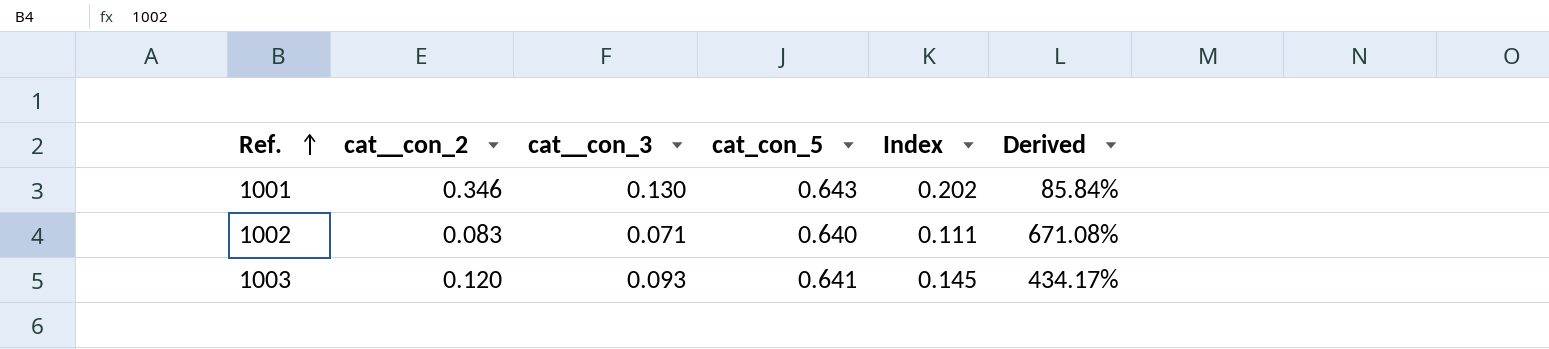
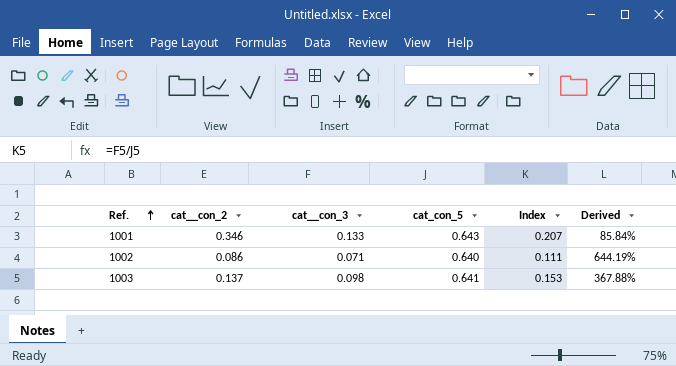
1001 | cat__con_3: 0.130 -> 0.133
1001 | Index: 0.202 -> 0.207
1002 | cat__con_2: 0.083 -> 0.086
1002 | Derived: 671.08% -> 644.19%
1003 | cat__con_2: 0.120 -> 0.137
1003 | cat__con_3: 0.093 -> 0.098
1003 | Index: 0.145 -> 0.153
1003 | Derived: 434.17% -> 367.88%

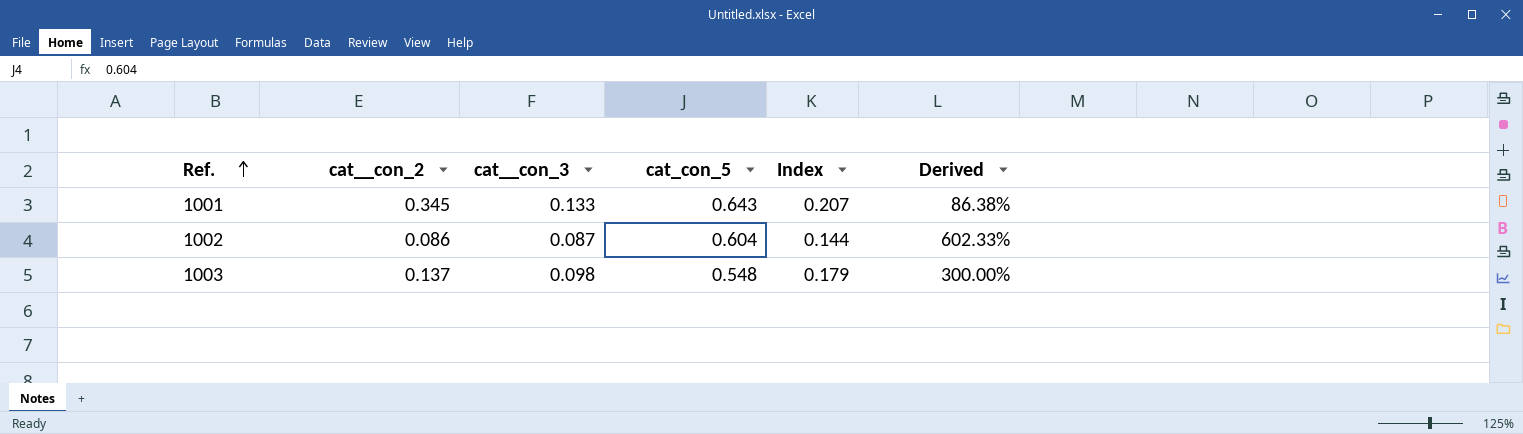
1001 | cat__con_2: 0.346 -> 0.345
1001 | Derived: 85.84% -> 86.38%
1002 | cat__con_3: 0.071 -> 0.087
1002 | cat_con_5: 0.640 -> 0.604
1002 | Index: 0.111 -> 0.144
1002 | Derived: 644.19% -> 602.33%
1003 | cat_con_5: 0.641 -> 0.548
1003 | Index: 0.153 -> 0.179
1003 | Derived: 367.88% -> 300.00%

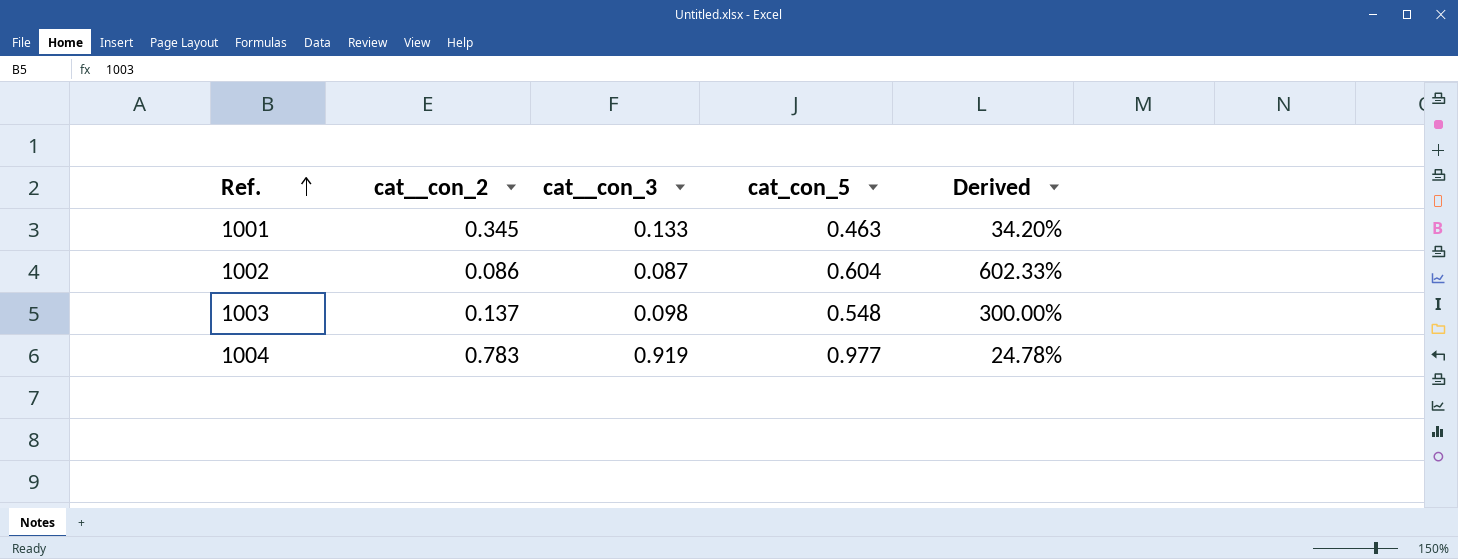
column Index | formula: [cat__con_3] / [cat_con_5] -> none
1001 | cat_con_5: 0.643 -> 0.463
1001 | Derived: 86.38% -> 34.20%
row 1004: none -> 0.783 | 0.919 | 0.977 | 24.78%

